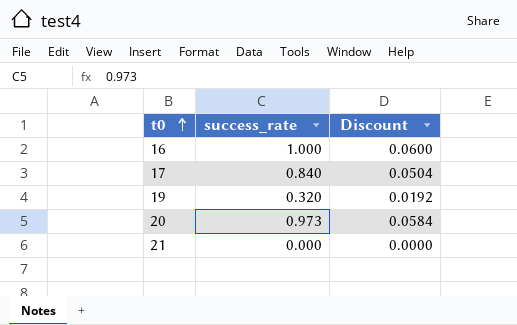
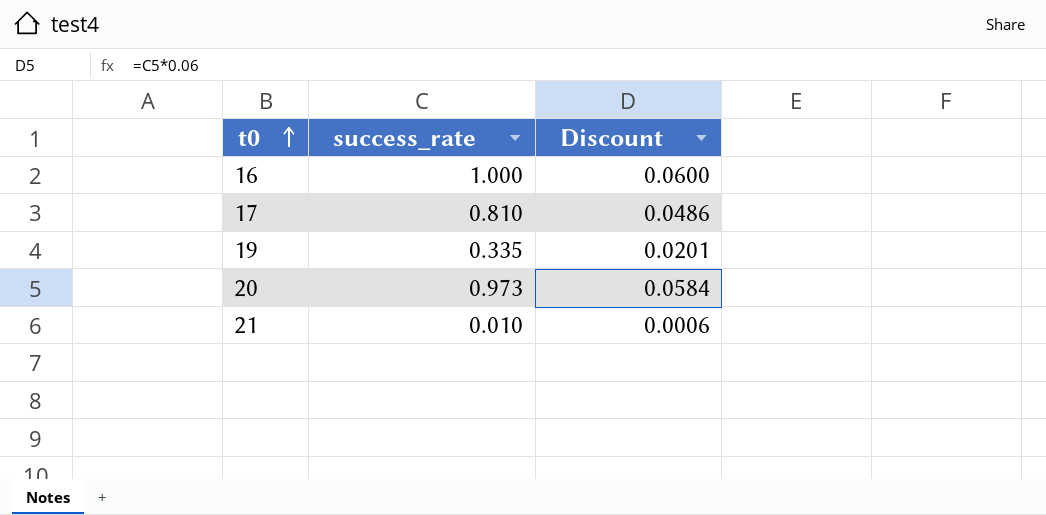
17 | success_rate: 0.840 -> 0.810
17 | Discount: 0.0504 -> 0.0486
19 | success_rate: 0.320 -> 0.335
19 | Discount: 0.0192 -> 0.0201
21 | success_rate: 0.000 -> 0.010
21 | Discount: 0.0000 -> 0.0006

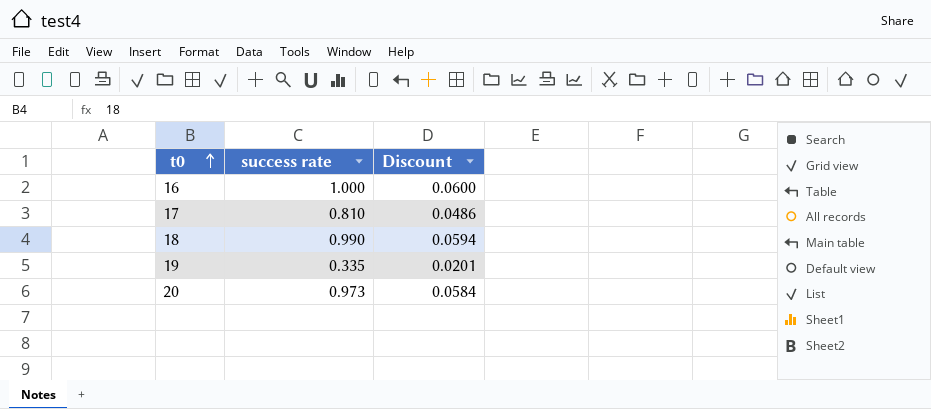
column name: success_rate -> success rate
row 21: 0.010 | 0.0006 -> none
row 18: none -> 0.990 | 0.0594

